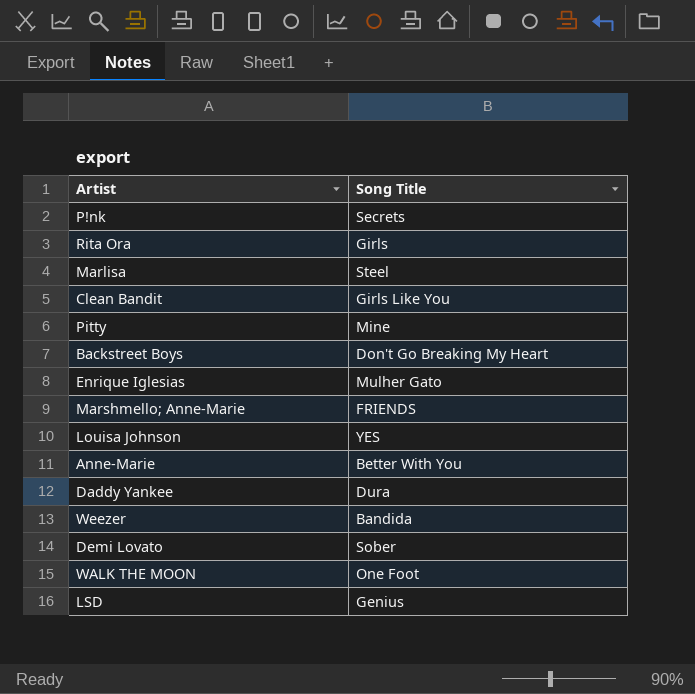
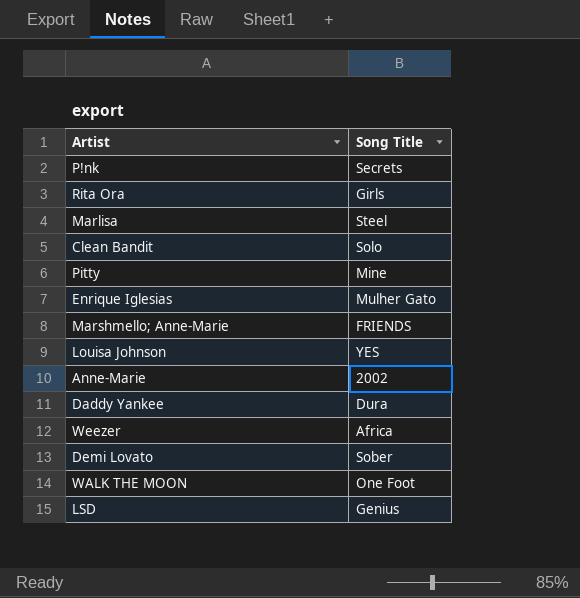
row Backstreet Boys: Don't Go Breaking My Heart -> none
Clean Bandit | Song Title: Girls Like You -> Solo
Anne-Marie | Song Title: Better With You -> 2002
Weezer | Song Title: Bandida -> Africa

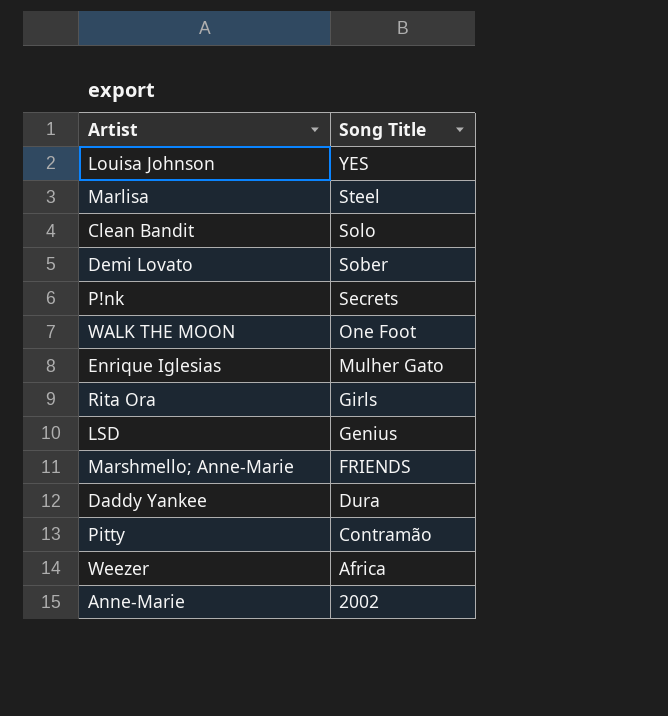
row order: none -> Song Title descending
Pitty | Song Title: Mine -> Contramão

